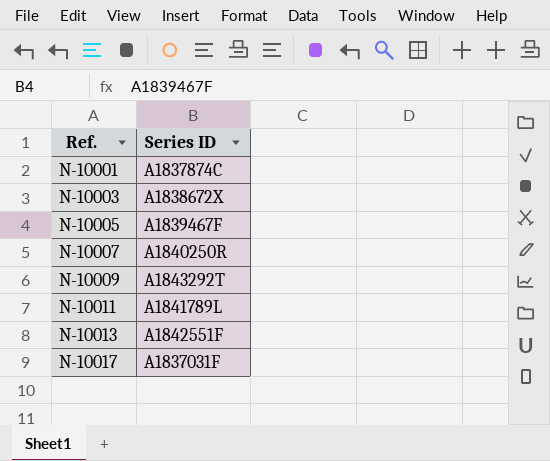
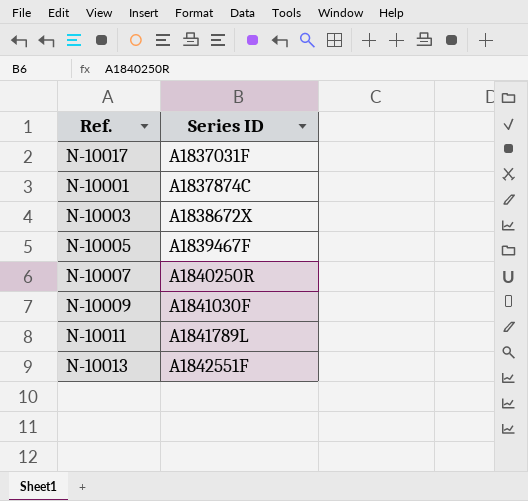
row order: Ref. ascending -> Series ID ascending
N-10009 | Series ID: A1843292T -> A1841030F

